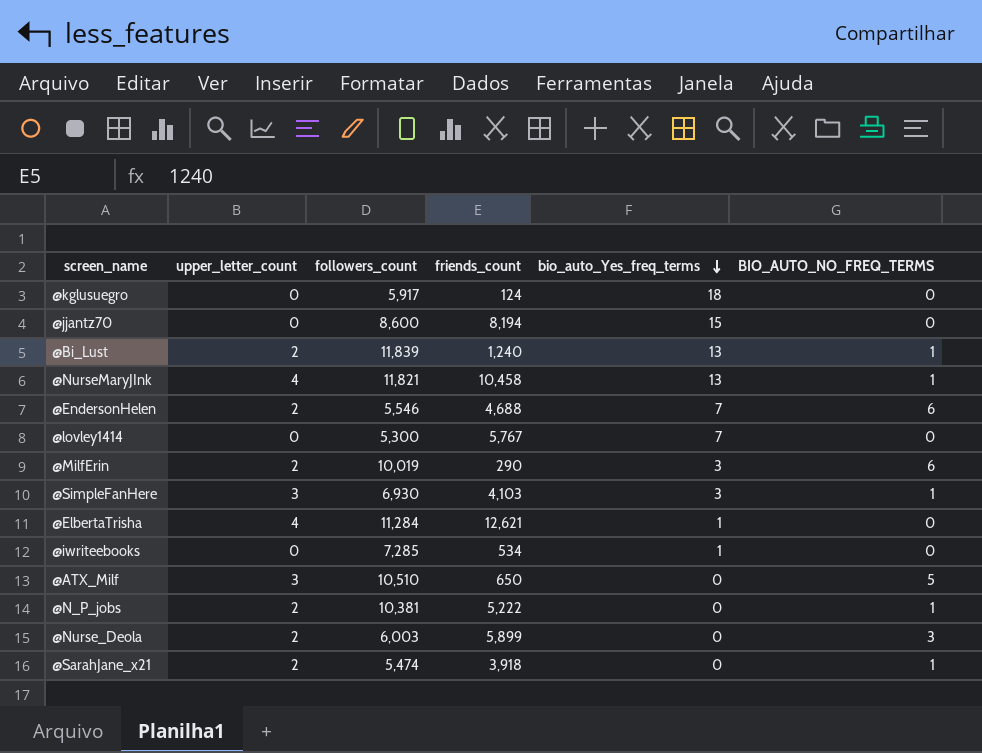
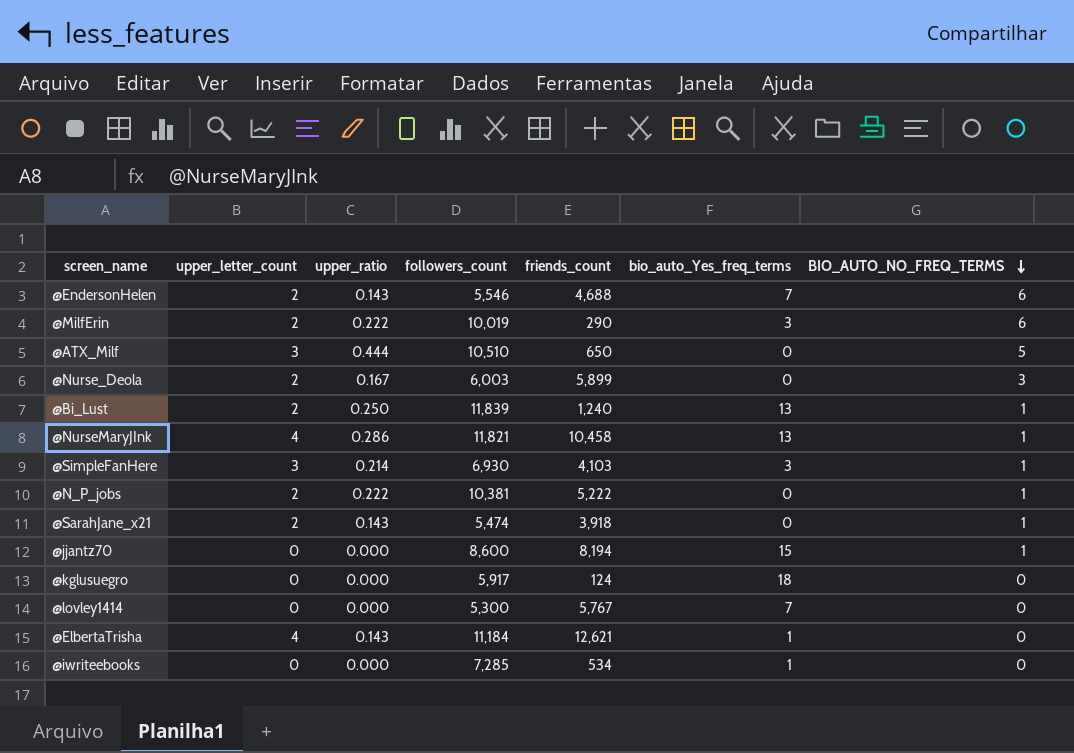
row order: bio_auto_Yes_freq_terms descending -> BIO_AUTO_NO_FREQ_TERMS descending
column upper_ratio | position: none -> 3
@jjantz70 | BIO_AUTO_NO_FREQ_TERMS: 0 -> 1
@ElbertaTrisha | followers_count: 11,284 -> 11,184

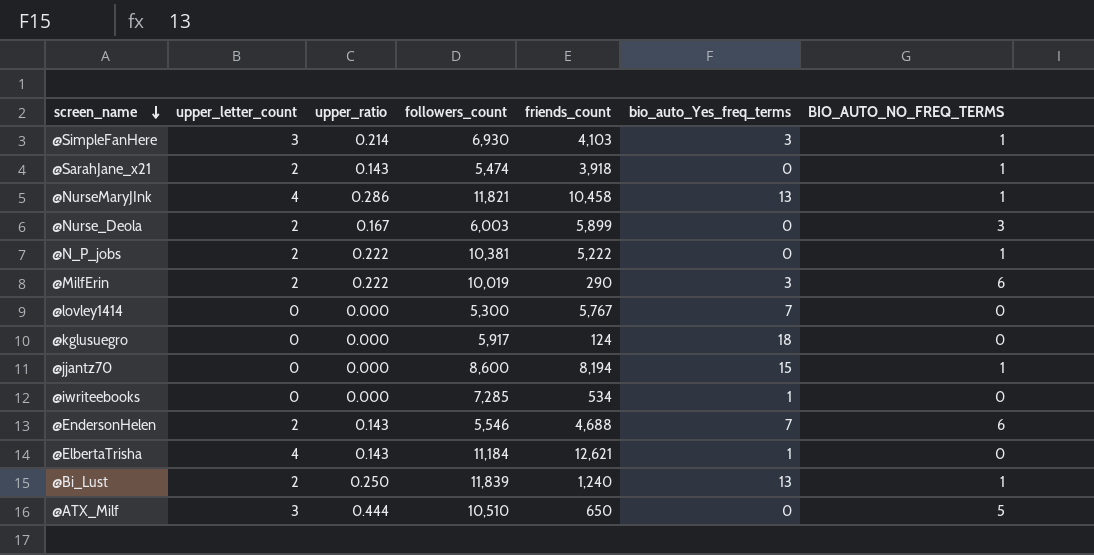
row order: BIO_AUTO_NO_FREQ_TERMS descending -> screen_name descending

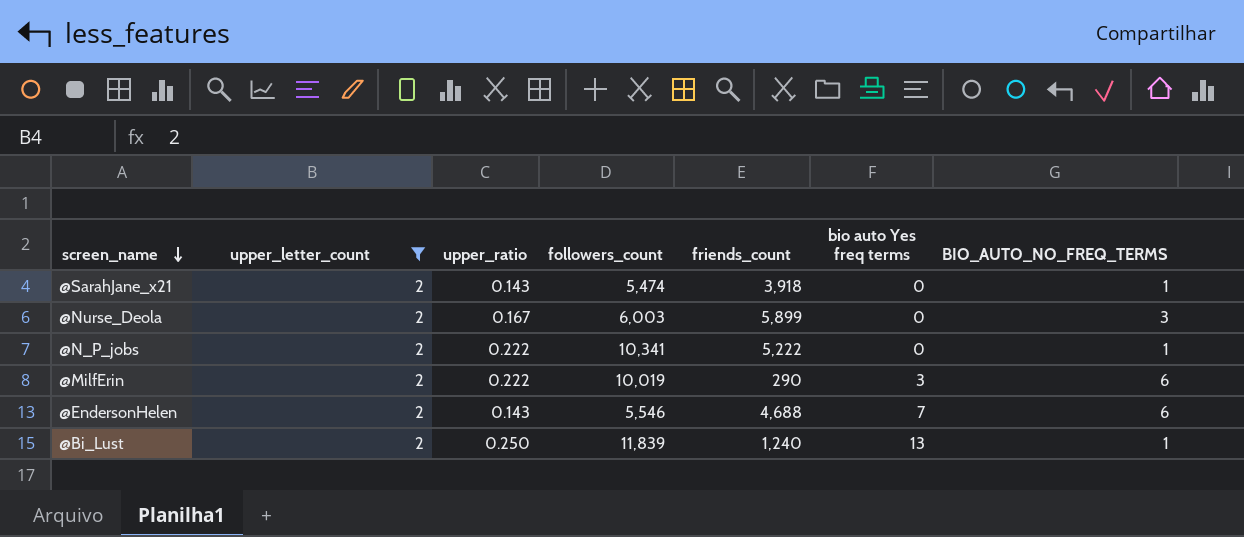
filter: none -> upper_letter_count = 2
column name: bio_auto_Yes_freq_terms -> bio auto Yes freq terms
@N_P_jobs | followers_count: 10,381 -> 10,341

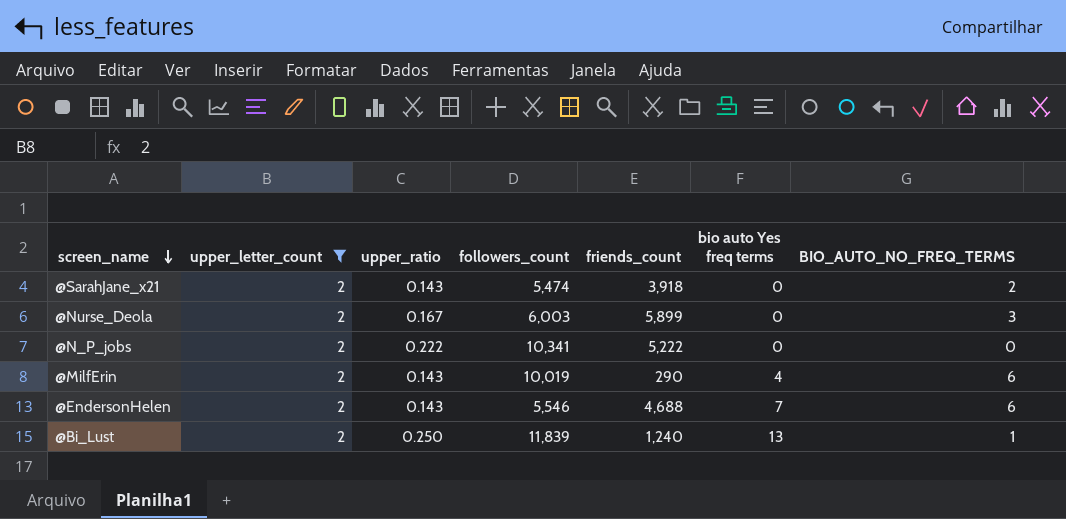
@SarahJane_x21 | BIO_AUTO_NO_FREQ_TERMS: 1 -> 2
@N_P_jobs | BIO_AUTO_NO_FREQ_TERMS: 1 -> 0
@MilfErin | upper_ratio: 0.222 -> 0.143
@MilfErin | bio auto Yes freq terms: 3 -> 4

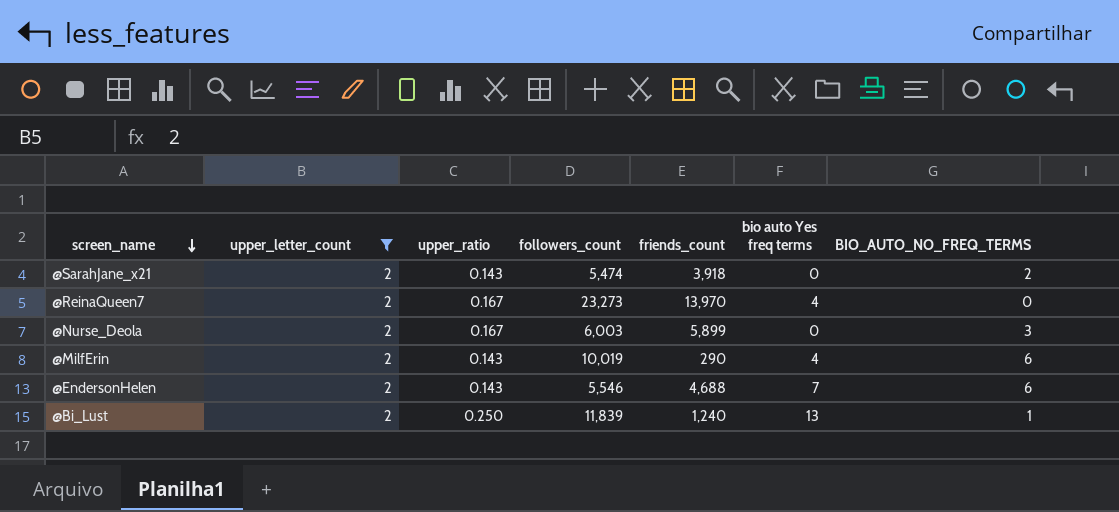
row @N_P_jobs: 2 | 0.222 | 10,341 | 5,222 | 0 | 0 -> none
row @ReinaQueen7: none -> 2 | 0.167 | 23,273 | 13,970 | 4 | 0

